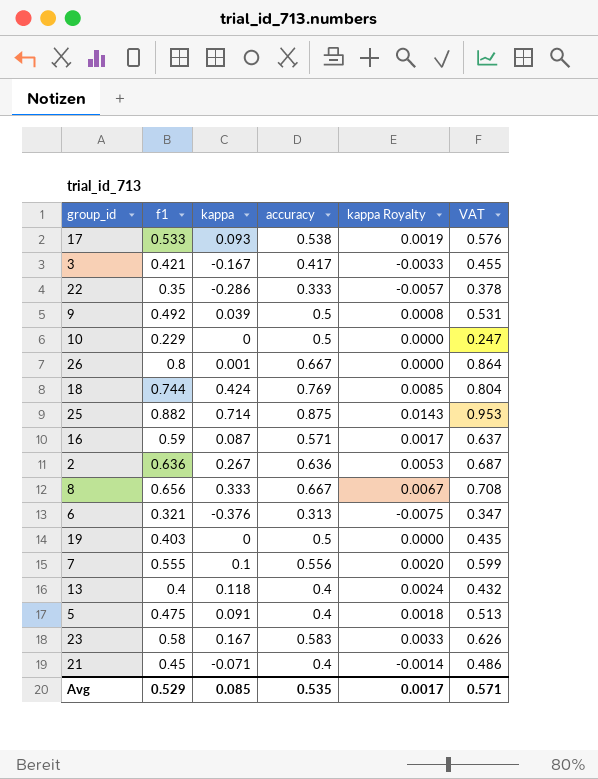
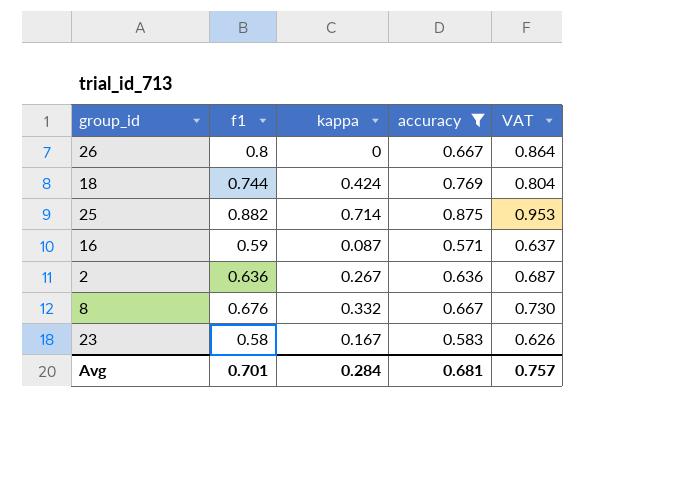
filter: none -> accuracy >= 0.571
column kappa Royalty | formula: [kappa] * 0.02 -> none
26 | kappa: 0.001 -> 0
8 | f1: 0.656 -> 0.676
8 | kappa: 0.333 -> 0.332
8 | VAT: 0.708 -> 0.730
Avg | f1: 0.529 -> 0.701
Avg | kappa: 0.085 -> 0.284
Avg | accuracy: 0.535 -> 0.681
Avg | VAT: 0.571 -> 0.757

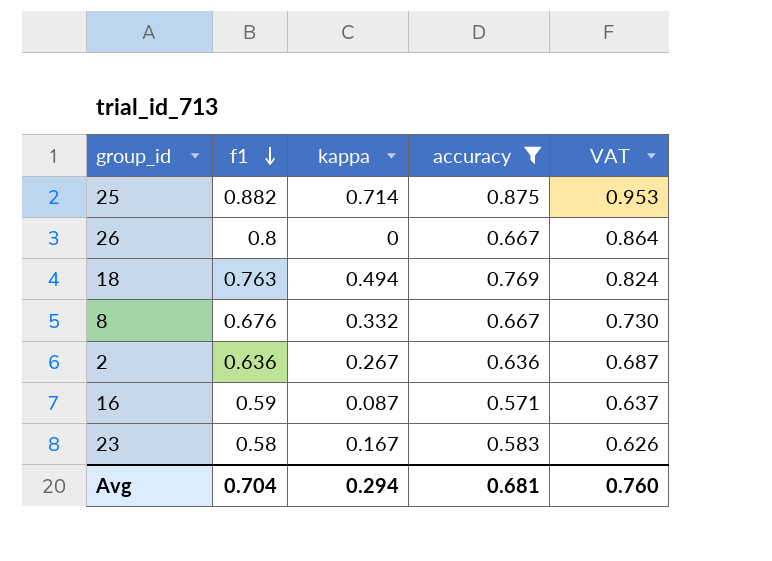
row order: none -> f1 descending
18 | f1: 0.744 -> 0.763
18 | kappa: 0.424 -> 0.494
18 | VAT: 0.804 -> 0.824
Avg | f1: 0.701 -> 0.704
Avg | kappa: 0.284 -> 0.294
Avg | VAT: 0.757 -> 0.760

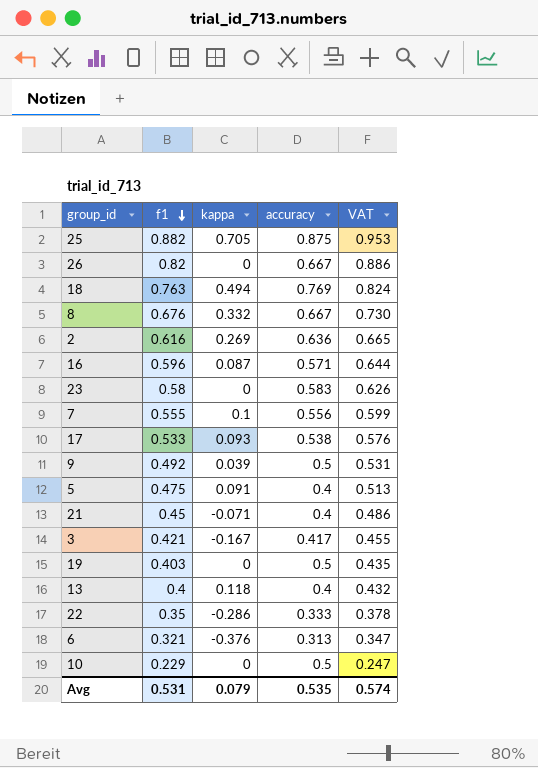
filter: accuracy >= 0.571 -> none
25 | kappa: 0.714 -> 0.705
26 | f1: 0.8 -> 0.82
26 | VAT: 0.864 -> 0.886
2 | f1: 0.636 -> 0.616
2 | kappa: 0.267 -> 0.269
2 | VAT: 0.687 -> 0.665
16 | f1: 0.59 -> 0.596
16 | VAT: 0.637 -> 0.644
23 | kappa: 0.167 -> 0
Avg | f1: 0.704 -> 0.531
Avg | kappa: 0.294 -> 0.079
Avg | accuracy: 0.681 -> 0.535
Avg | VAT: 0.760 -> 0.574

